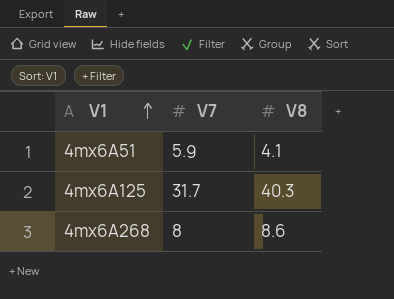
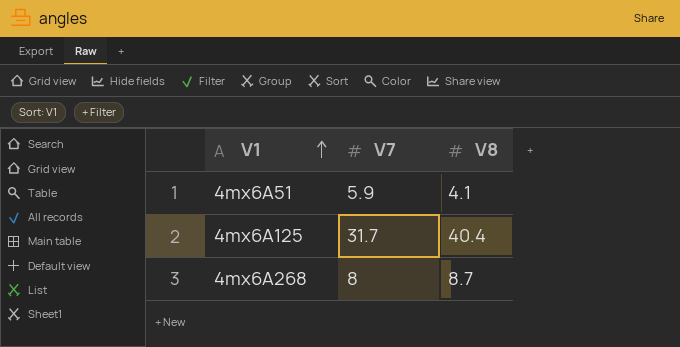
4mx6A125 | V8: 40.3 -> 40.4
4mx6A268 | V8: 8.6 -> 8.7

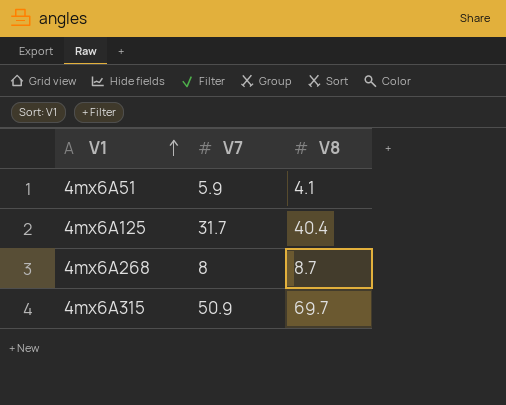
row 4mx6A315: none -> 50.9 | 69.7

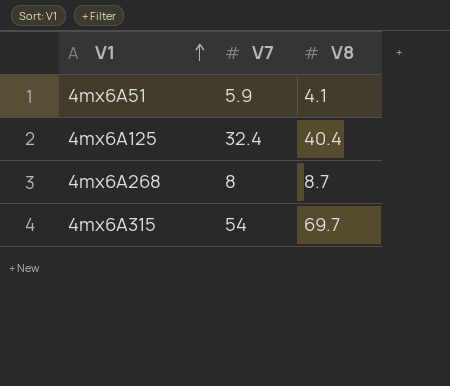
4mx6A125 | V7: 31.7 -> 32.4
4mx6A315 | V7: 50.9 -> 54

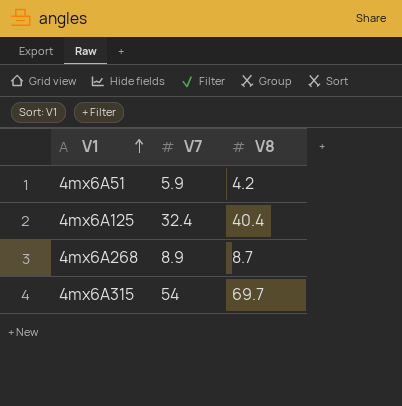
4mx6A51 | V8: 4.1 -> 4.2
4mx6A268 | V7: 8 -> 8.9

